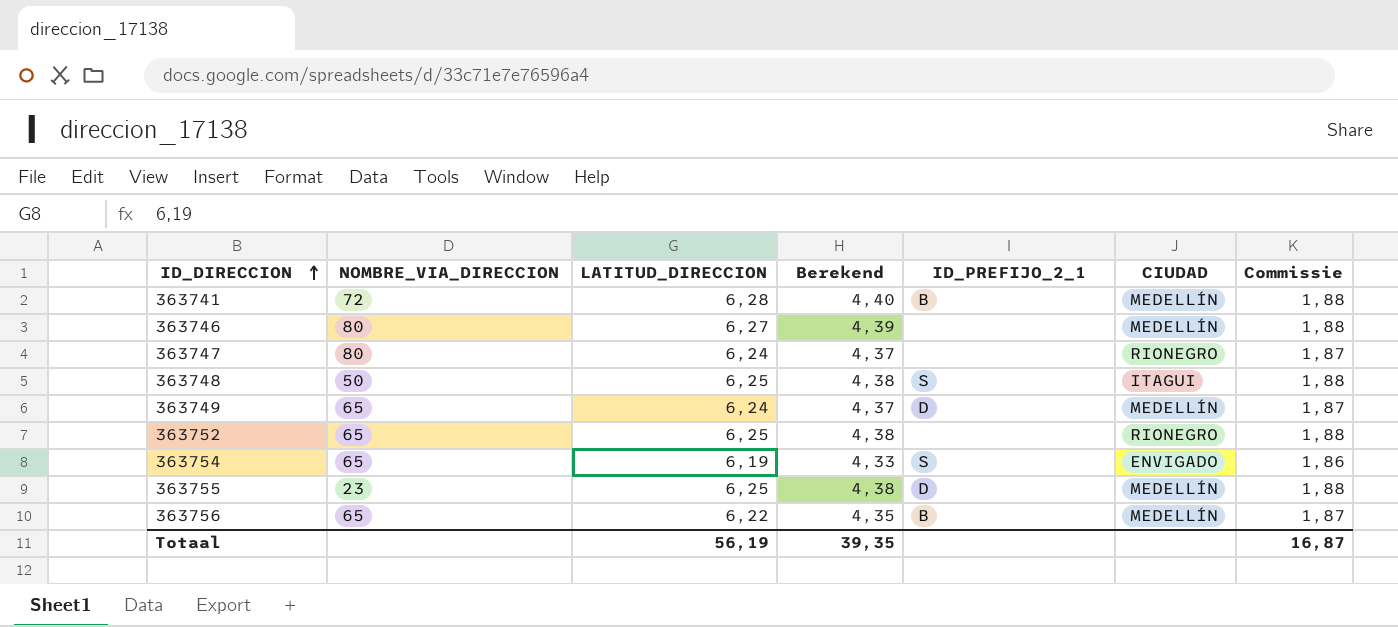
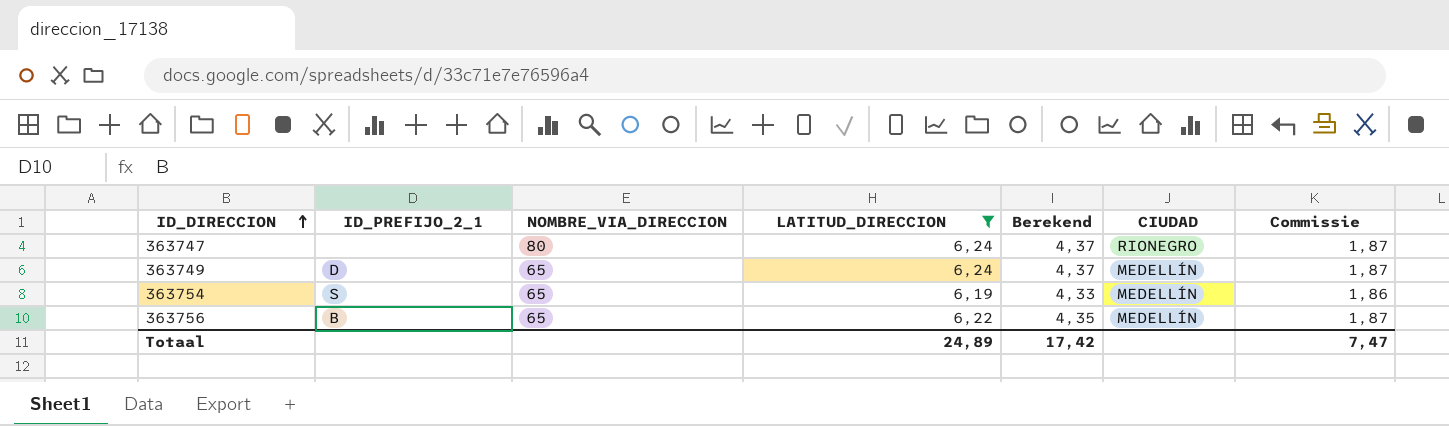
filter: none -> LATITUD_DIRECCION <= 6,24
column ID_PREFIJO_2_1 | position: 5 -> 2
363754 | CIUDAD: ENVIGADO -> MEDELLÍN
Totaal | LATITUD_DIRECCION: 56,19 -> 24,89
Totaal | Berekend: 39,35 -> 17,42
Totaal | Commissie: 16,87 -> 7,47

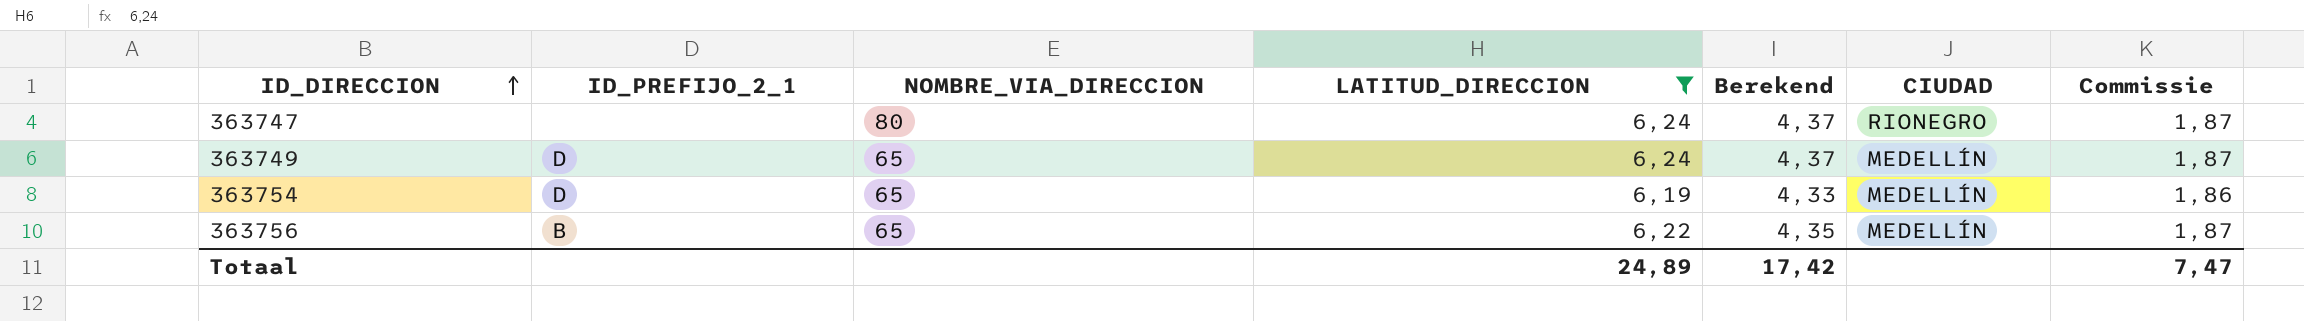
363754 | ID_PREFIJO_2_1: S -> D

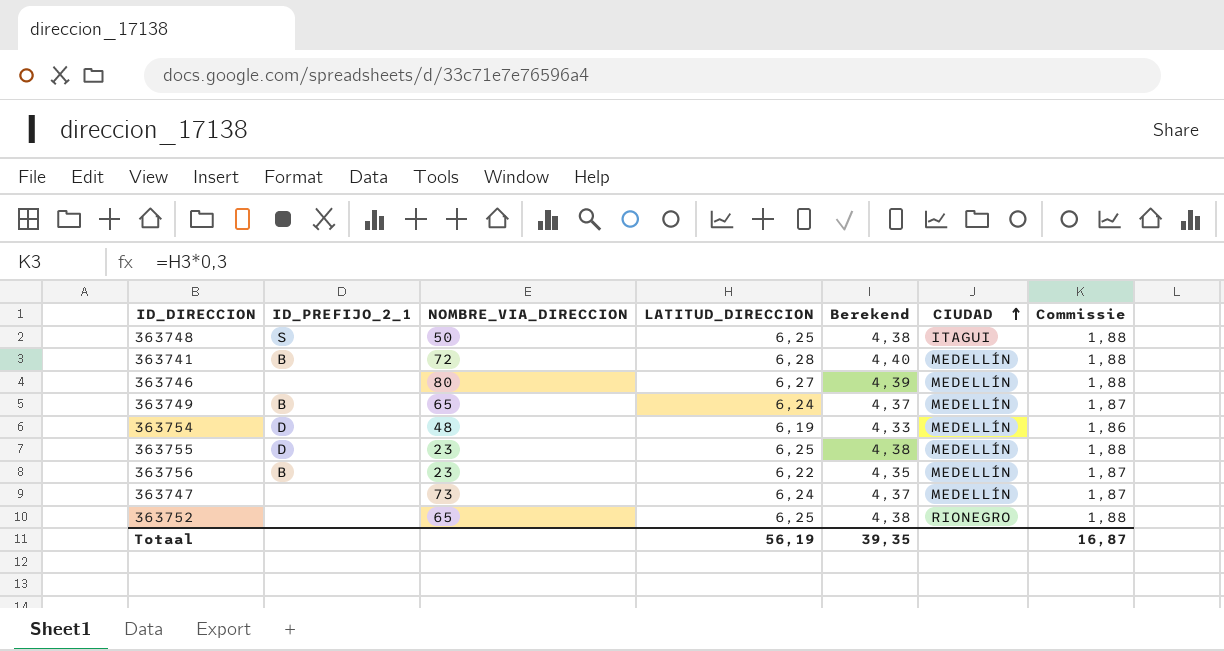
filter: LATITUD_DIRECCION <= 6,24 -> none
row order: ID_DIRECCION ascending -> CIUDAD ascending
363749 | ID_PREFIJO_2_1: D -> B
363754 | NOMBRE_VIA_DIRECCION: 65 -> 48
363756 | NOMBRE_VIA_DIRECCION: 65 -> 23
363747 | NOMBRE_VIA_DIRECCION: 80 -> 73
363747 | CIUDAD: RIONEGRO -> MEDELLÍN
Totaal | LATITUD_DIRECCION: 24,89 -> 56,19
Totaal | Berekend: 17,42 -> 39,35
Totaal | Commissie: 7,47 -> 16,87

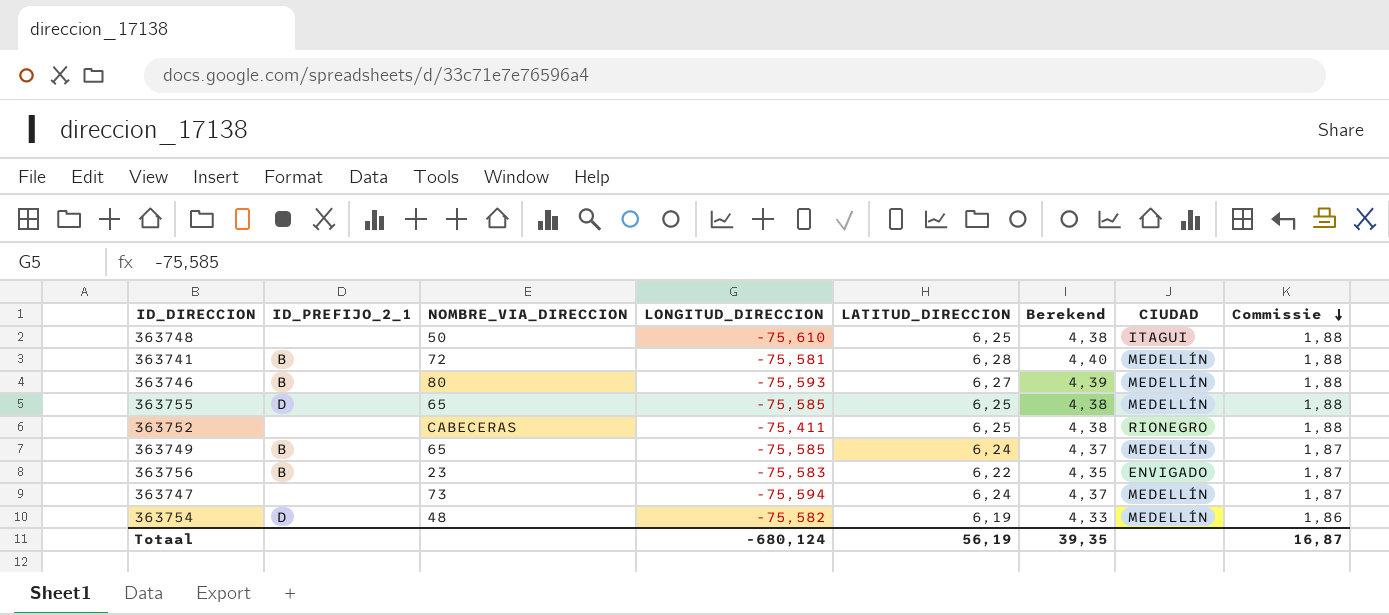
row order: CIUDAD ascending -> Commissie descending
column LONGITUD_DIRECCION | position: none -> 4
363748 | ID_PREFIJO_2_1: S -> none
363746 | ID_PREFIJO_2_1: none -> B
363755 | NOMBRE_VIA_DIRECCION: 23 -> 65
363752 | NOMBRE_VIA_DIRECCION: 65 -> CABECERAS
363756 | CIUDAD: MEDELLÍN -> ENVIGADO

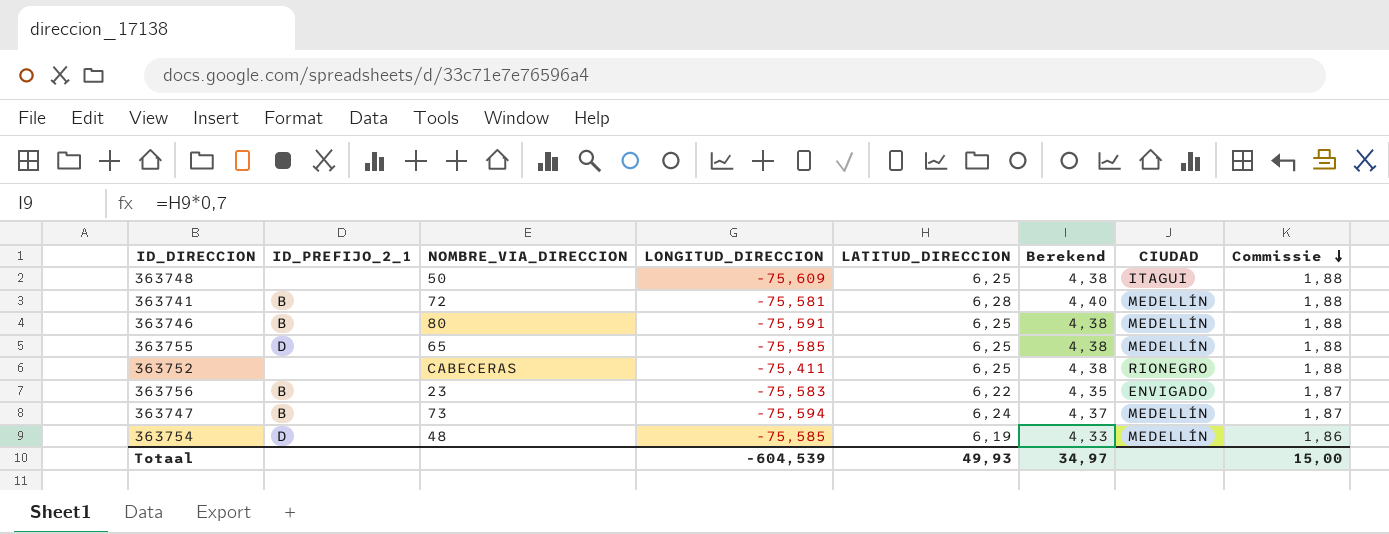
row 363749: B | 65 | -75,585 | 6,24 | 4,37 | MEDELLÍN | 1,87 -> none
363748 | LONGITUD_DIRECCION: -75,610 -> -75,609
363746 | LONGITUD_DIRECCION: -75,593 -> -75,591
363746 | LATITUD_DIRECCION: 6,27 -> 6,25
363746 | Berekend: 4,39 -> 4,38
363747 | ID_PREFIJO_2_1: none -> B
363754 | LONGITUD_DIRECCION: -75,582 -> -75,585
Totaal | LONGITUD_DIRECCION: -680,124 -> -604,539
Totaal | LATITUD_DIRECCION: 56,19 -> 49,93
Totaal | Berekend: 39,35 -> 34,97
Totaal | Commissie: 16,87 -> 15,00

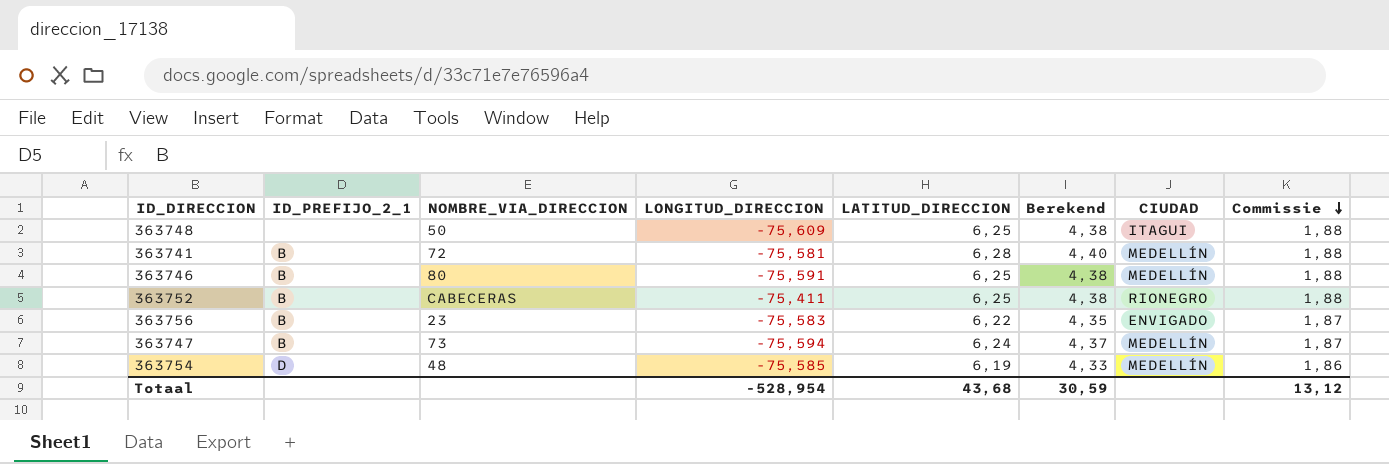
row 363755: D | 65 | -75,585 | 6,25 | 4,38 | MEDELLÍN | 1,88 -> none
363752 | ID_PREFIJO_2_1: none -> B
Totaal | LONGITUD_DIRECCION: -604,539 -> -528,954
Totaal | LATITUD_DIRECCION: 49,93 -> 43,68
Totaal | Berekend: 34,97 -> 30,59
Totaal | Commissie: 15,00 -> 13,12

